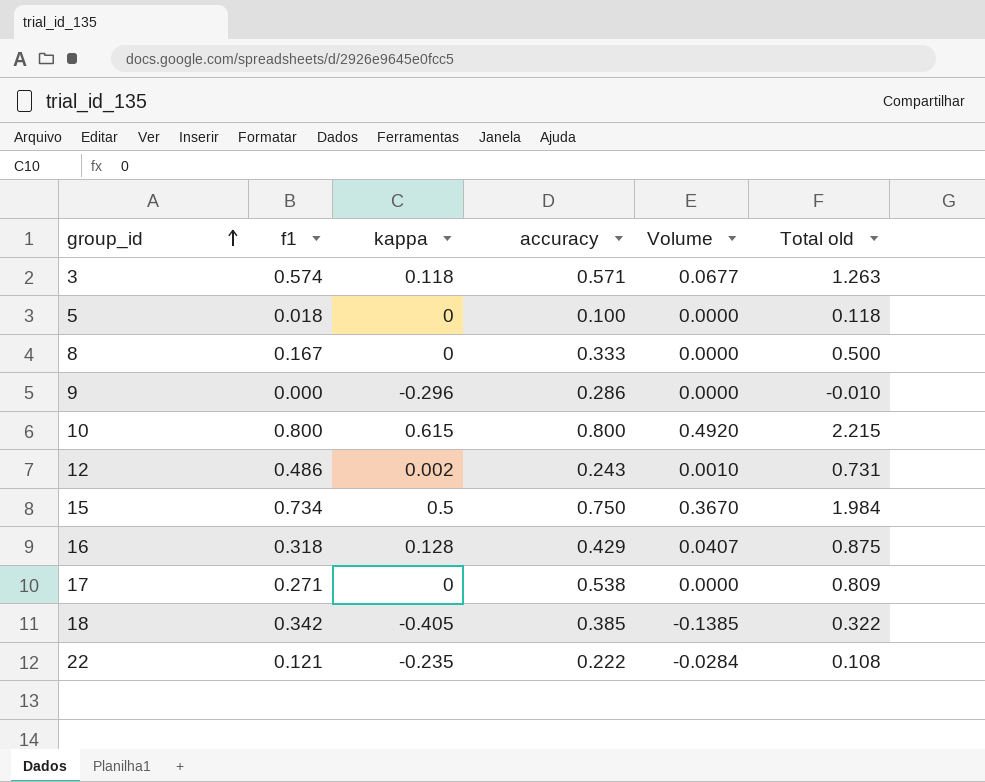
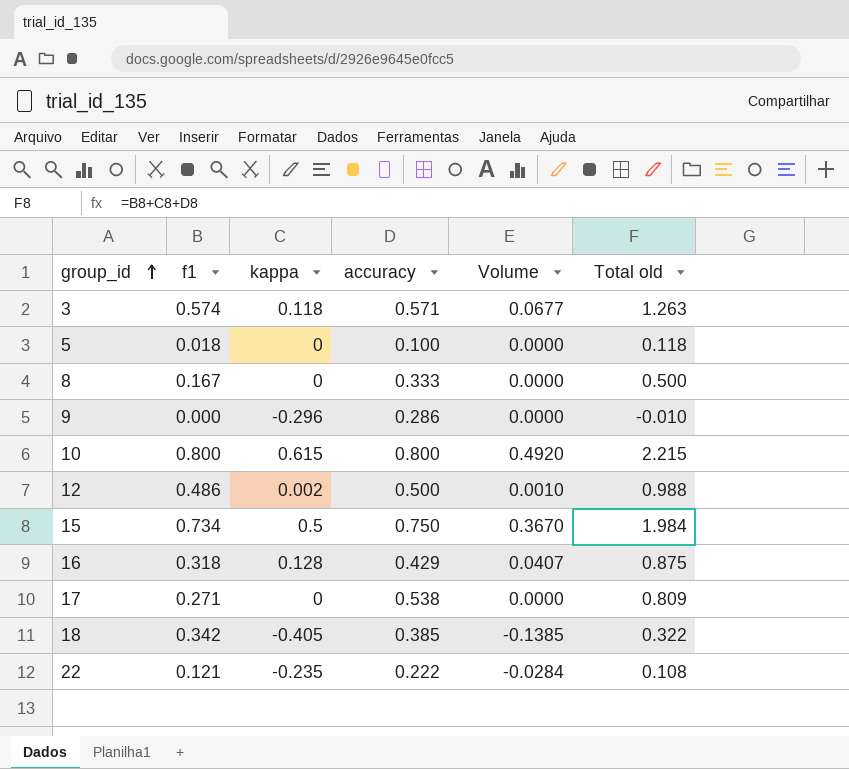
12 | accuracy: 0.243 -> 0.500
12 | Total old: 0.731 -> 0.988

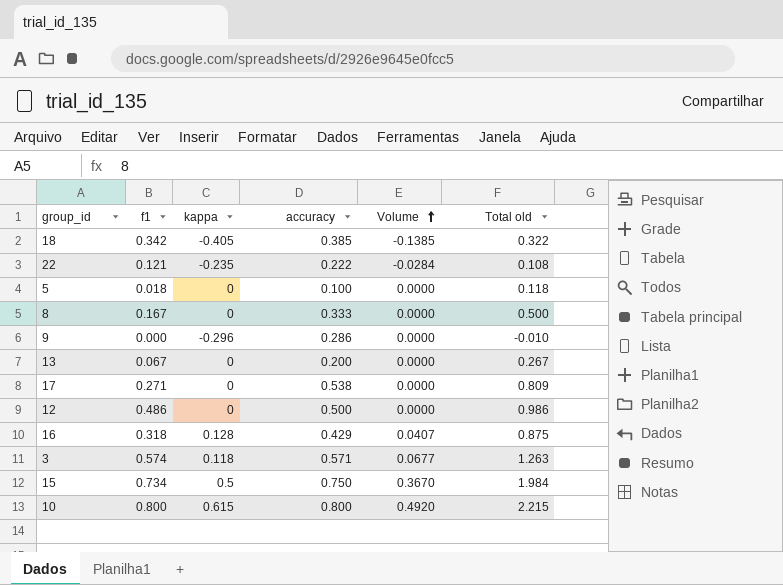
row order: group_id ascending -> Volume ascending
row 13: none -> 0.067 | 0 | 0.200 | 0.0000 | 0.267
12 | kappa: 0.002 -> 0
12 | Volume: 0.0010 -> 0.0000
12 | Total old: 0.988 -> 0.986

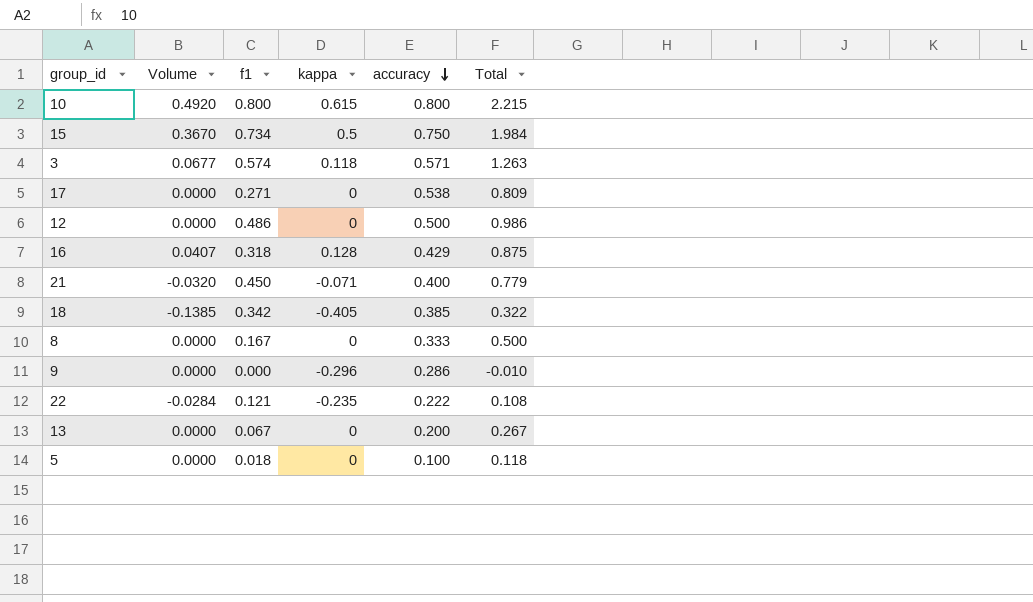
row order: Volume ascending -> accuracy descending
column Volume | position: 5 -> 2
column name: Total old -> Total
row 21: none -> -0.0320 | 0.450 | -0.071 | 0.400 | 0.779

